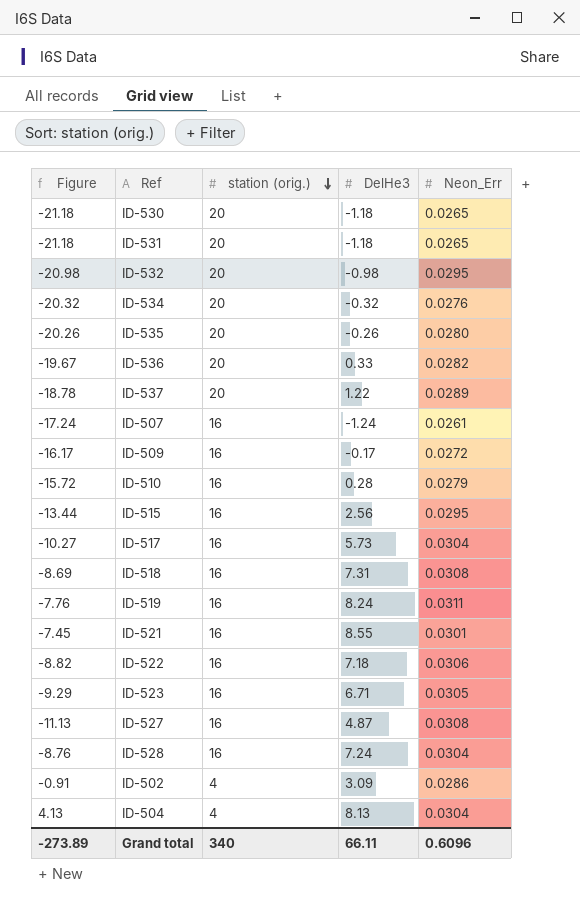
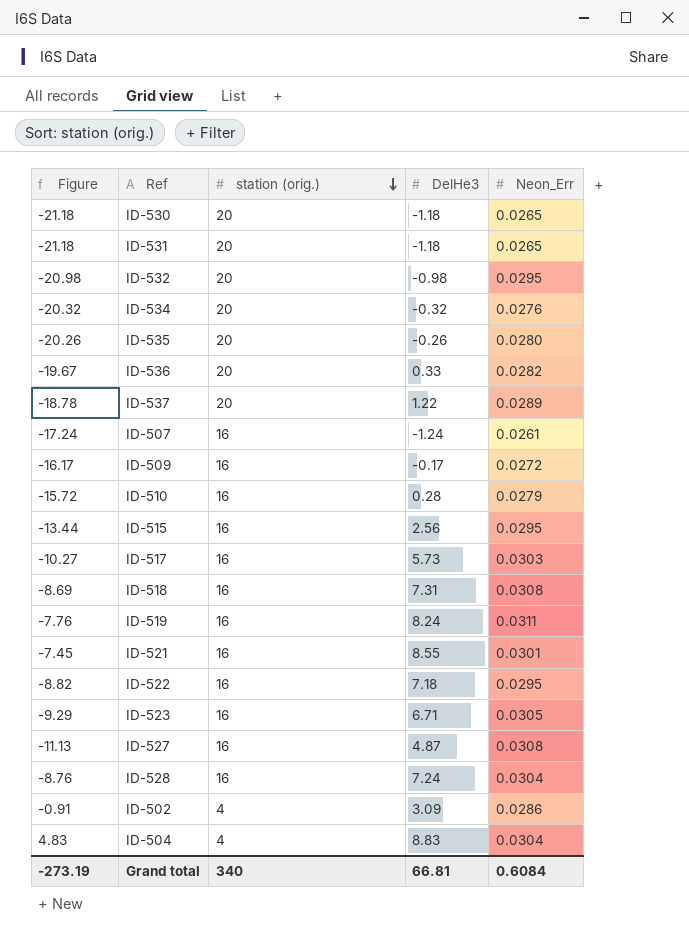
ID-517 | Neon_Err: 0.0304 -> 0.0303
ID-522 | Neon_Err: 0.0306 -> 0.0295
ID-504 | Figure: 4.13 -> 4.83
ID-504 | DelHe3: 8.13 -> 8.83
Grand total | Figure: -273.89 -> -273.19
Grand total | DelHe3: 66.11 -> 66.81
Grand total | Neon_Err: 0.6096 -> 0.6084

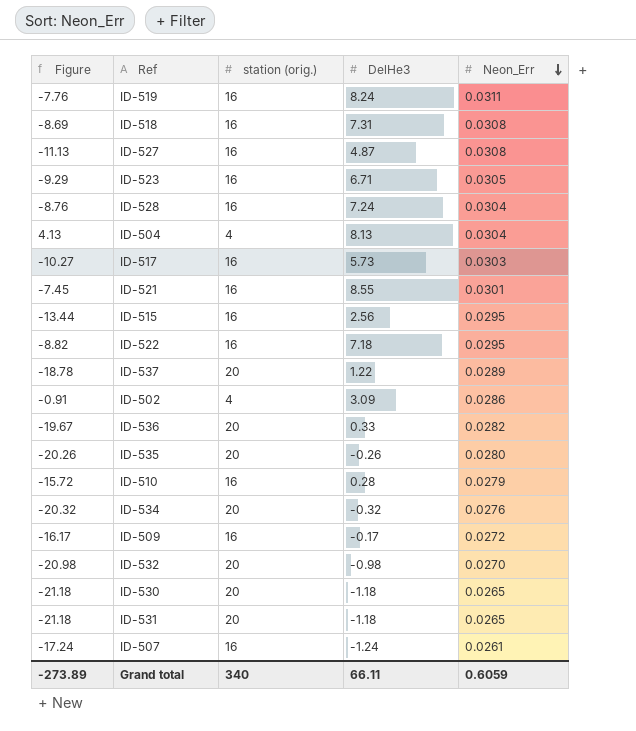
row order: station (orig.) descending -> Neon_Err descending
ID-504 | Figure: 4.83 -> 4.13
ID-504 | DelHe3: 8.83 -> 8.13
ID-532 | Neon_Err: 0.0295 -> 0.0270
Grand total | Figure: -273.19 -> -273.89
Grand total | DelHe3: 66.81 -> 66.11
Grand total | Neon_Err: 0.6084 -> 0.6059

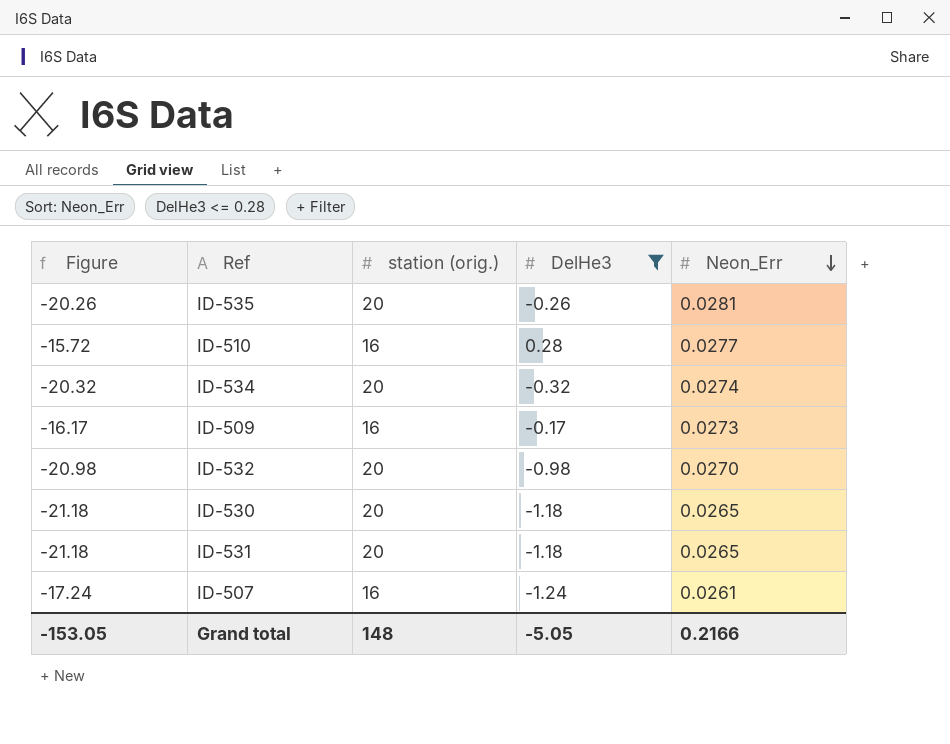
filter: none -> DelHe3 <= 0.28
ID-535 | Neon_Err: 0.0280 -> 0.0281
ID-510 | Neon_Err: 0.0279 -> 0.0277
ID-534 | Neon_Err: 0.0276 -> 0.0274
ID-509 | Neon_Err: 0.0272 -> 0.0273
Grand total | Figure: -273.89 -> -153.05
Grand total | station (orig.): 340 -> 148
Grand total | DelHe3: 66.11 -> -5.05
Grand total | Neon_Err: 0.6059 -> 0.2166

